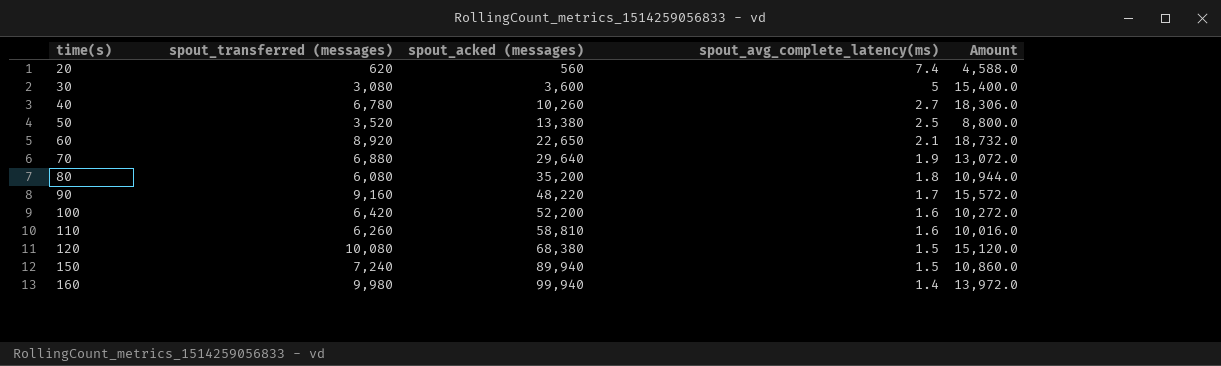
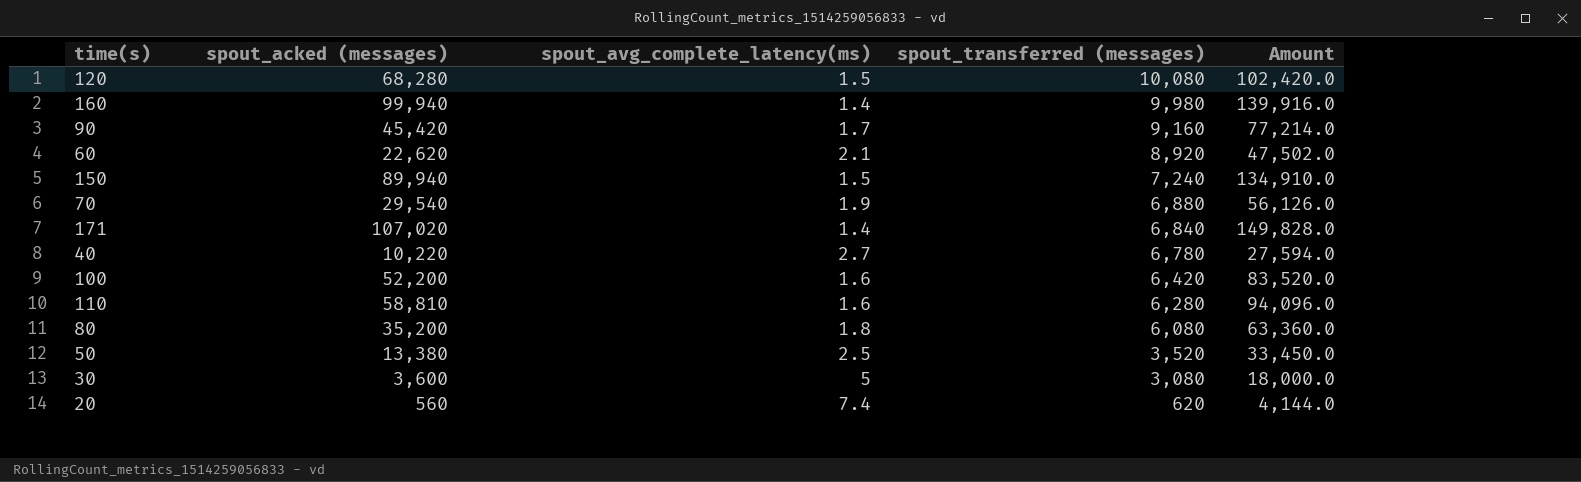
row order: time(s) ascending -> spout_transferred (messages) descending
column spout_transferred (messages) | position: 2 -> 4
column Amount | formula: [spout_transferred (messages)] * [spout_avg_complete_latency(ms)] -> [spout_acked (messages)] * [spout_avg_complete_latency(ms)]
120 | spout_acked (messages): 68,380 -> 68,280
90 | spout_acked (messages): 48,220 -> 45,420
60 | spout_acked (messages): 22,650 -> 22,620
70 | spout_acked (messages): 29,640 -> 29,540
row 171: none -> 107,020 | 1.4 | 6,840 | 149,828.0
40 | spout_acked (messages): 10,260 -> 10,220
110 | spout_transferred (messages): 6,260 -> 6,280

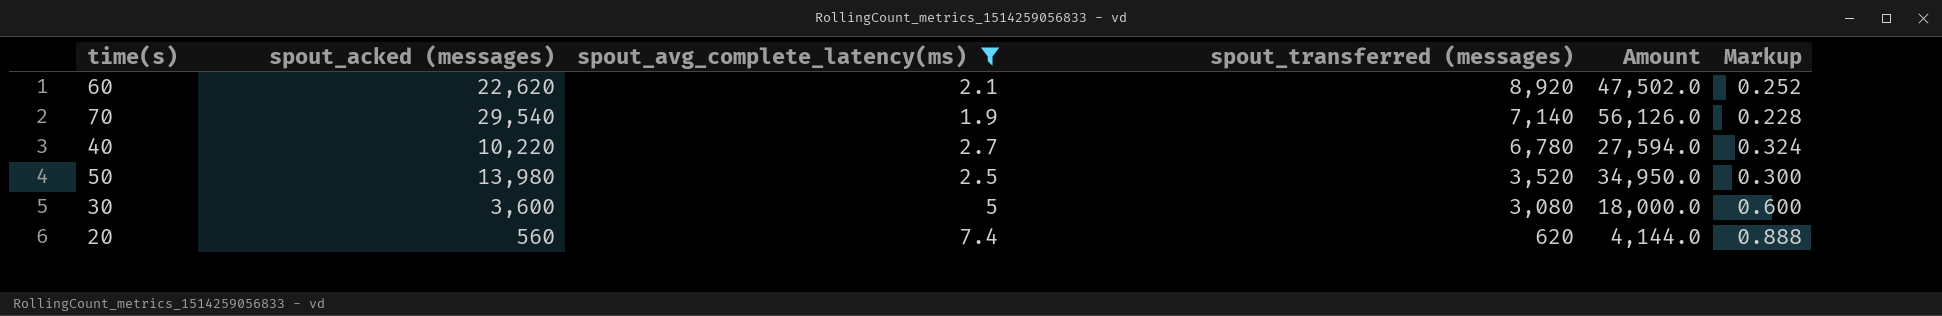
filter: none -> spout_avg_complete_latency(ms) >= 1.9
column Markup | formula: none -> [spout_avg_complete_latency(ms)] * 0.12
70 | spout_transferred (messages): 6,880 -> 7,140
50 | spout_acked (messages): 13,380 -> 13,980
50 | Amount: 33,450.0 -> 34,950.0

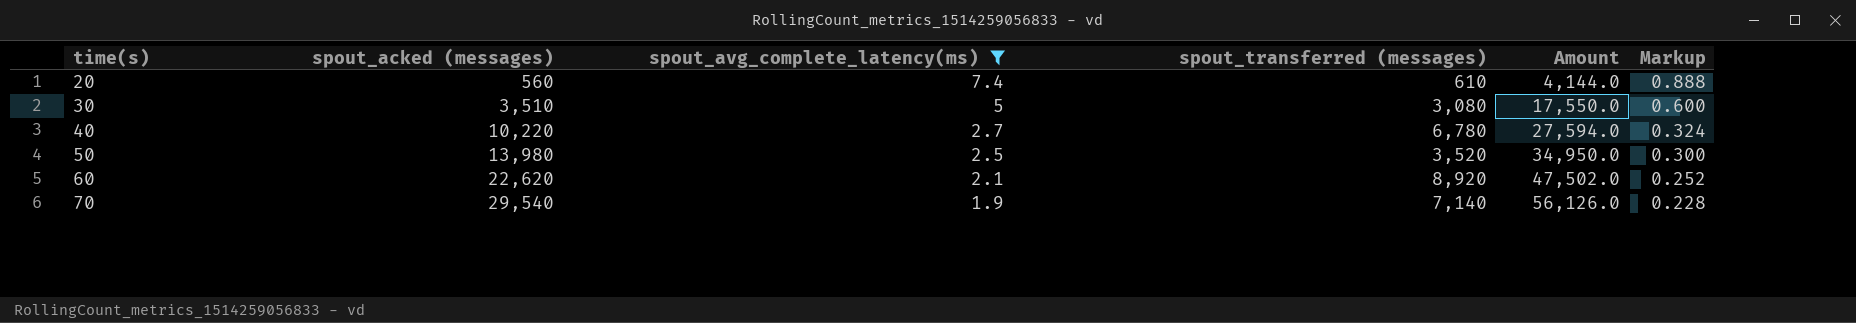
row order: spout_transferred (messages) descending -> time(s) ascending
20 | spout_transferred (messages): 620 -> 610
30 | spout_acked (messages): 3,600 -> 3,510
30 | Amount: 18,000.0 -> 17,550.0

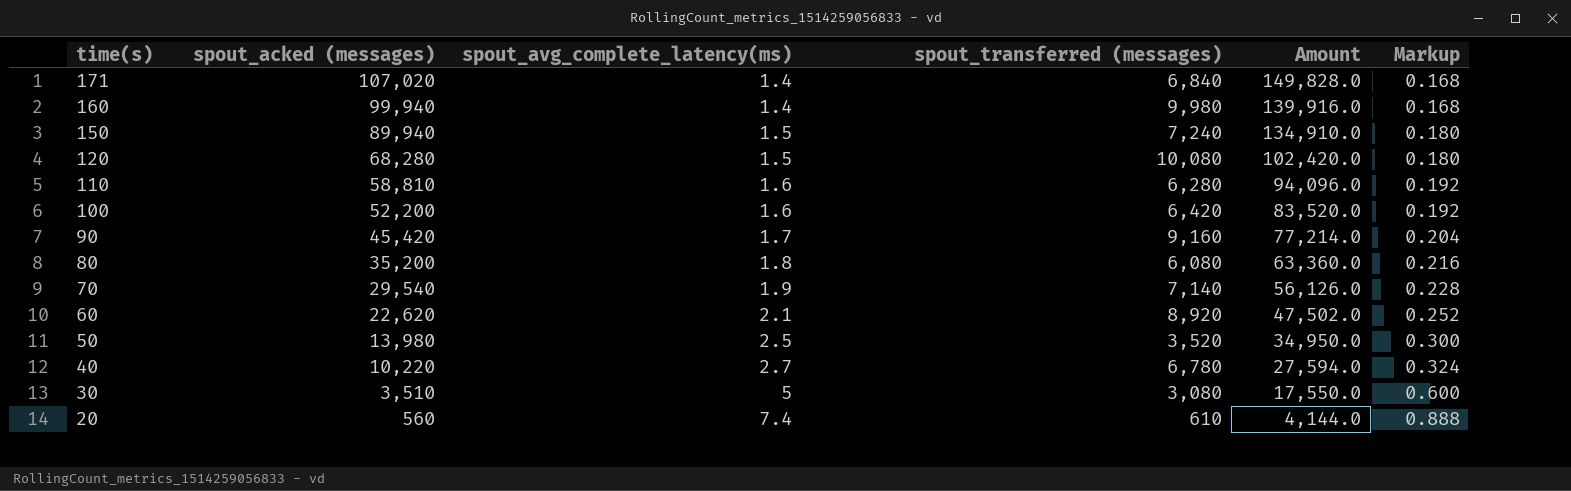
filter: spout_avg_complete_latency(ms) >= 1.9 -> none
row order: time(s) ascending -> time(s) descending

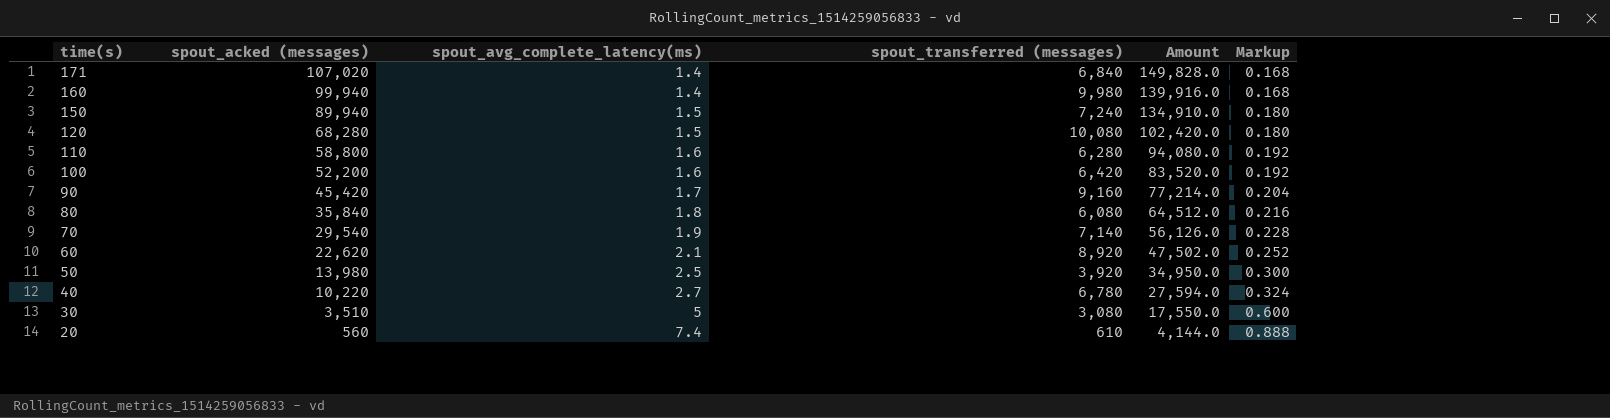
110 | spout_acked (messages): 58,810 -> 58,800
110 | Amount: 94,096.0 -> 94,080.0
80 | spout_acked (messages): 35,200 -> 35,840
80 | Amount: 63,360.0 -> 64,512.0
50 | spout_transferred (messages): 3,520 -> 3,920

